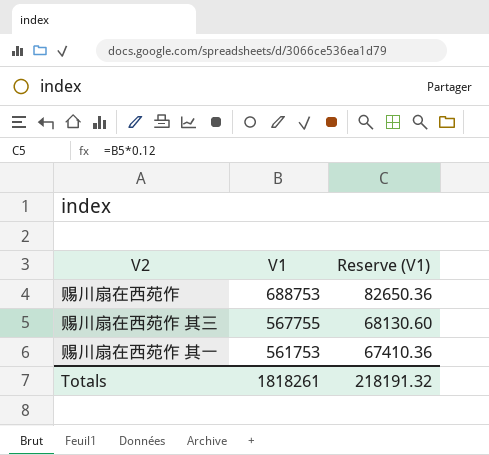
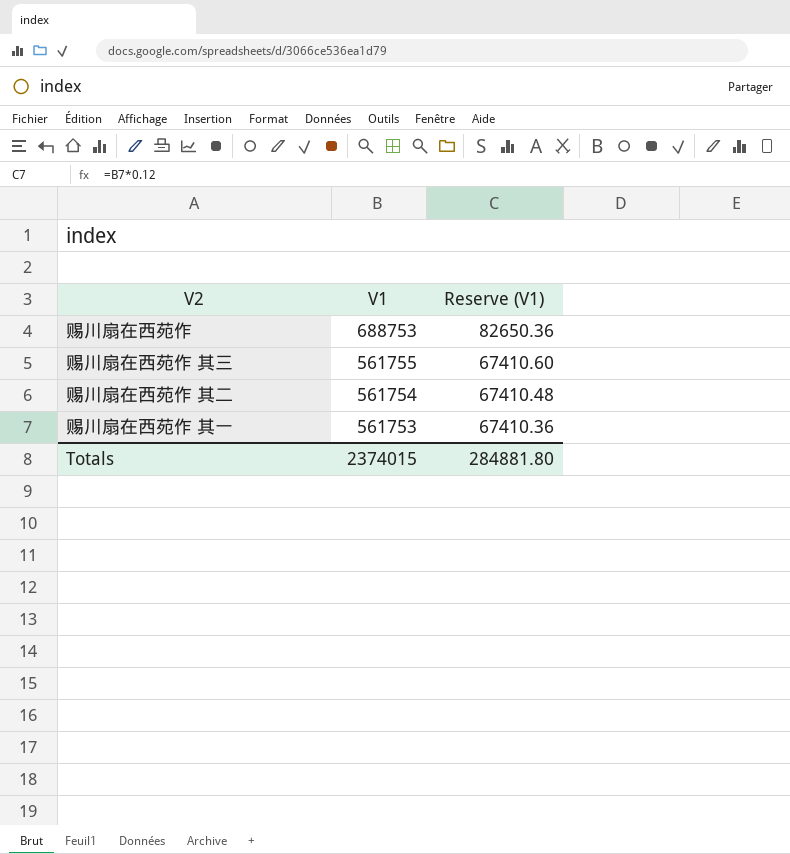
赐川扇在西苑作 其三 | V1: 567755 -> 561755
赐川扇在西苑作 其三 | Reserve (V1): 68130.60 -> 67410.60
row 赐川扇在西苑作 其二: none -> 561754 | 67410.48
Totals | V1: 1818261 -> 2374015
Totals | Reserve (V1): 218191.32 -> 284881.80

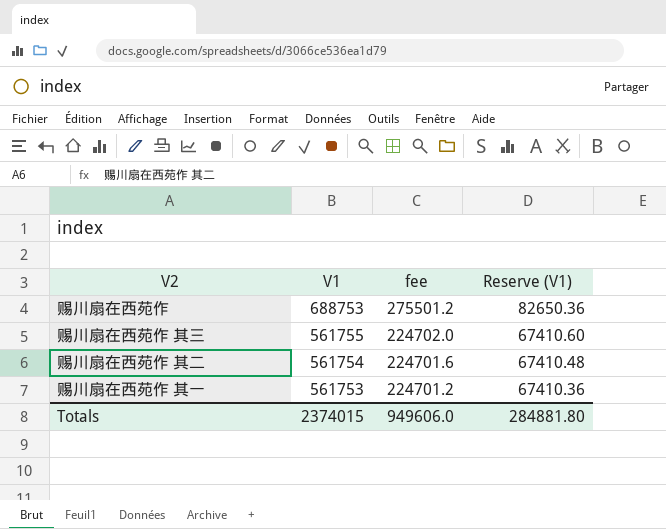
column fee | formula: none -> [V1] * 0.4

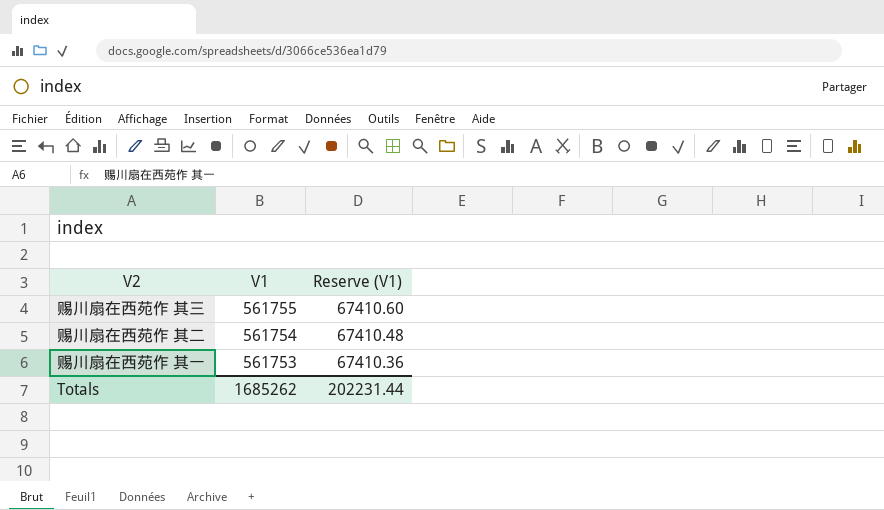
column fee | formula: [V1] * 0.4 -> none
row 赐川扇在西苑作: 688753 | 275501.2 | 82650.36 -> none
Totals | V1: 2374015 -> 1685262
Totals | Reserve (V1): 284881.80 -> 202231.44

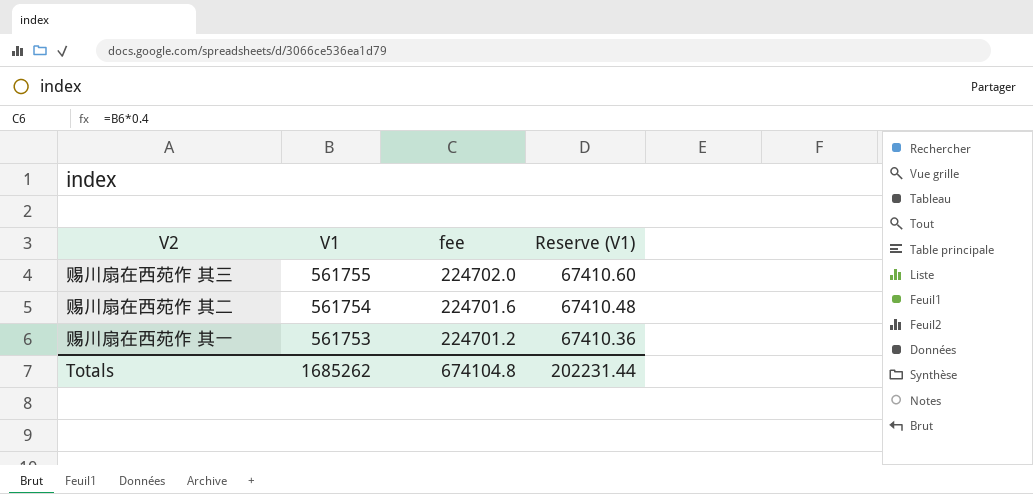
column fee | formula: none -> [V1] * 0.4

